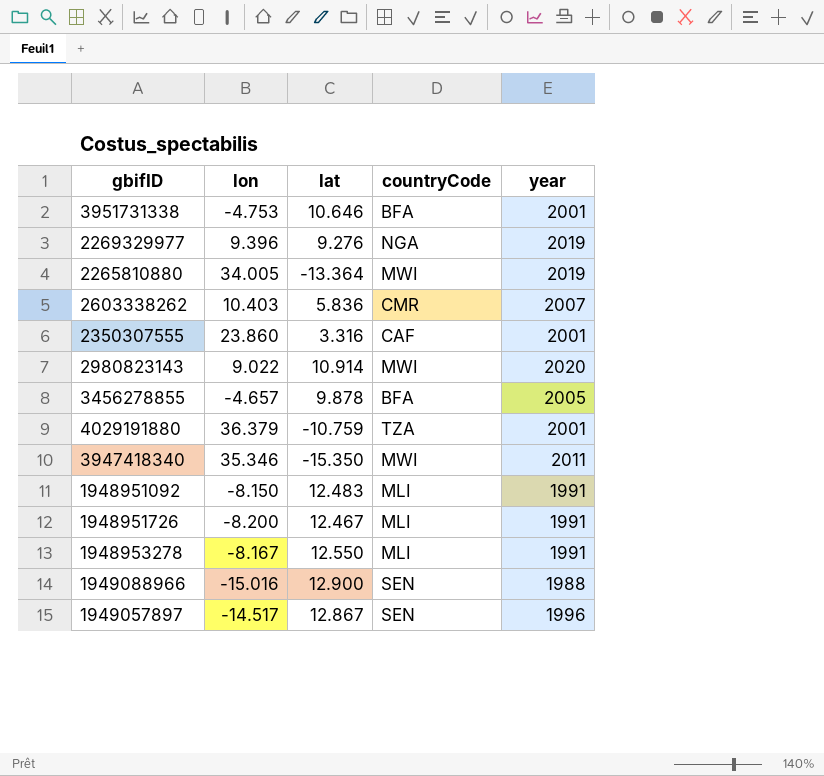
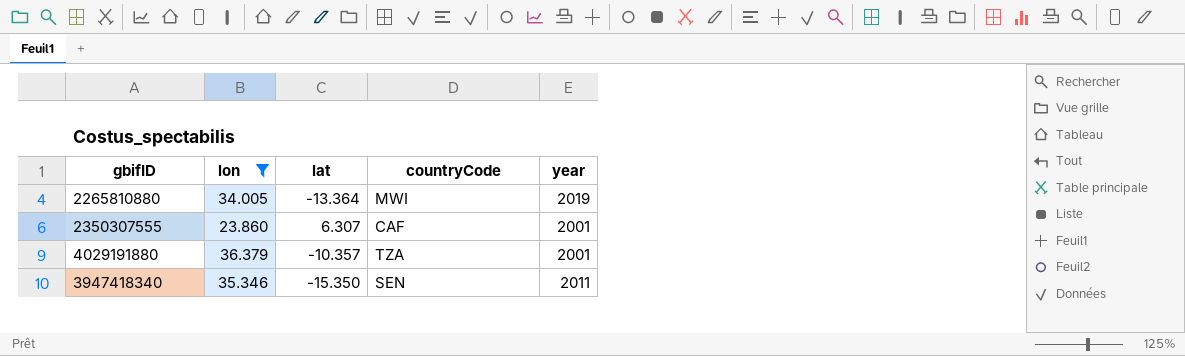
filter: none -> lon >= 23.860
2350307555 | lat: 3.316 -> 6.307
4029191880 | lat: -10.759 -> -10.357
3947418340 | countryCode: MWI -> SEN

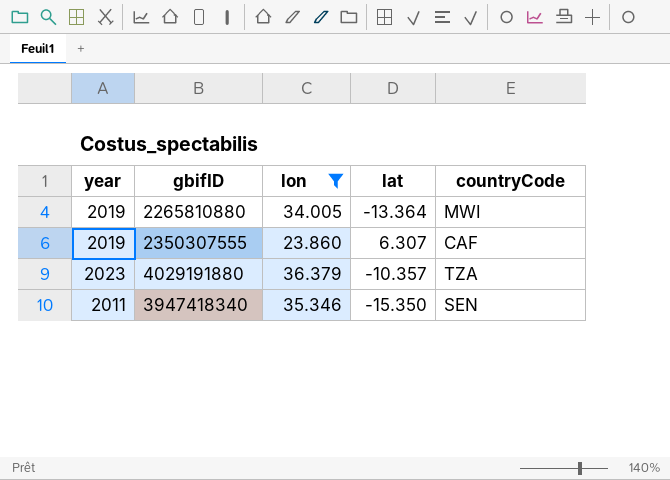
column year | position: 5 -> 1
2350307555 | year: 2001 -> 2019
4029191880 | year: 2001 -> 2023

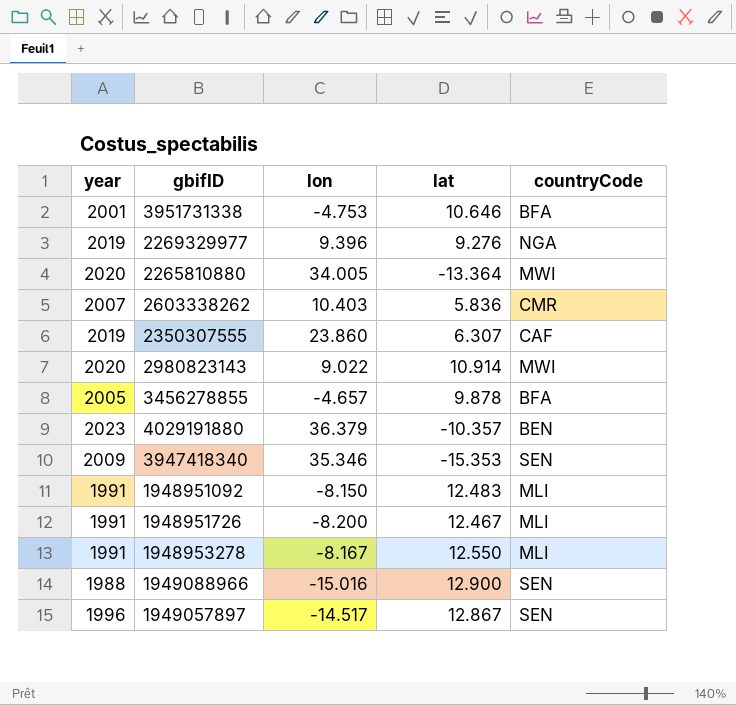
filter: lon >= 23.860 -> none
2265810880 | year: 2019 -> 2020
4029191880 | countryCode: TZA -> BEN
3947418340 | year: 2011 -> 2009
3947418340 | lat: -15.350 -> -15.353

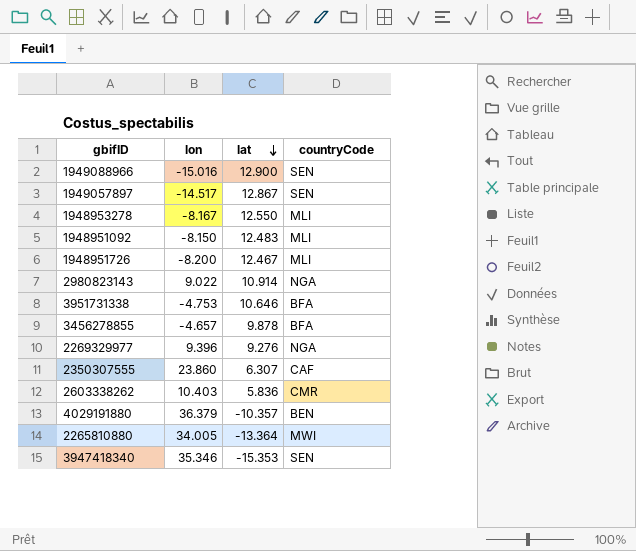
row order: none -> lat descending
column year | position: 1 -> none
2980823143 | countryCode: MWI -> NGA

